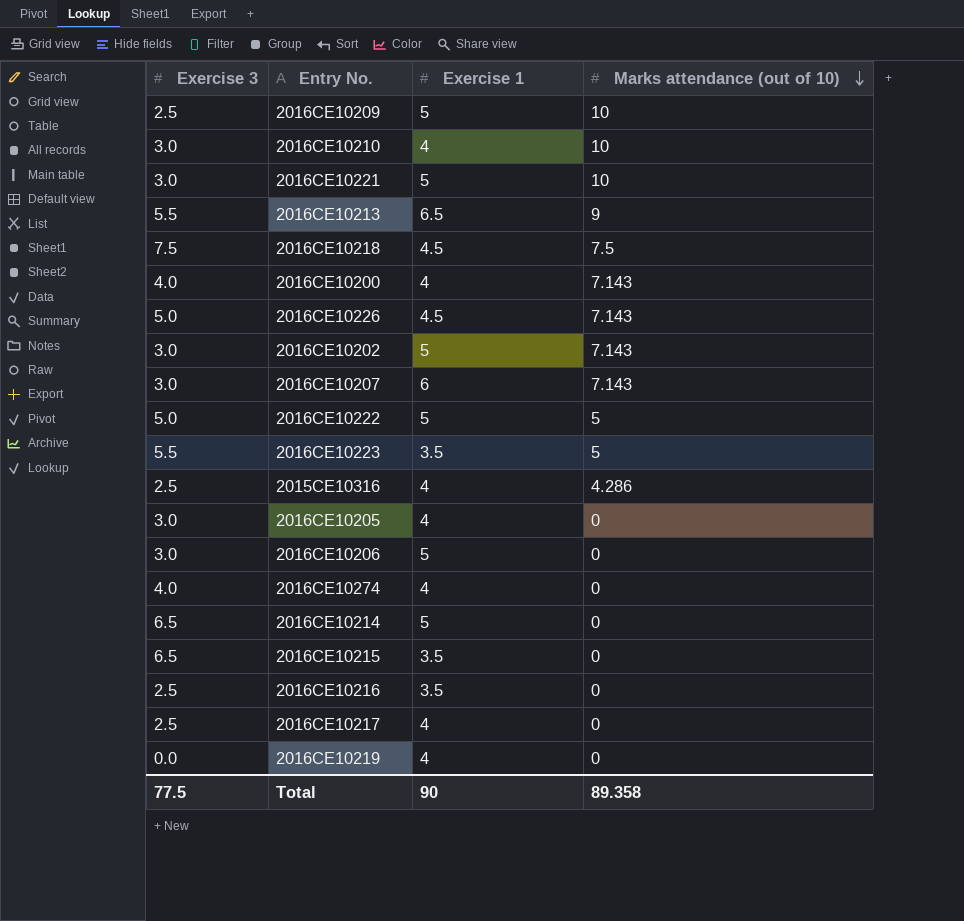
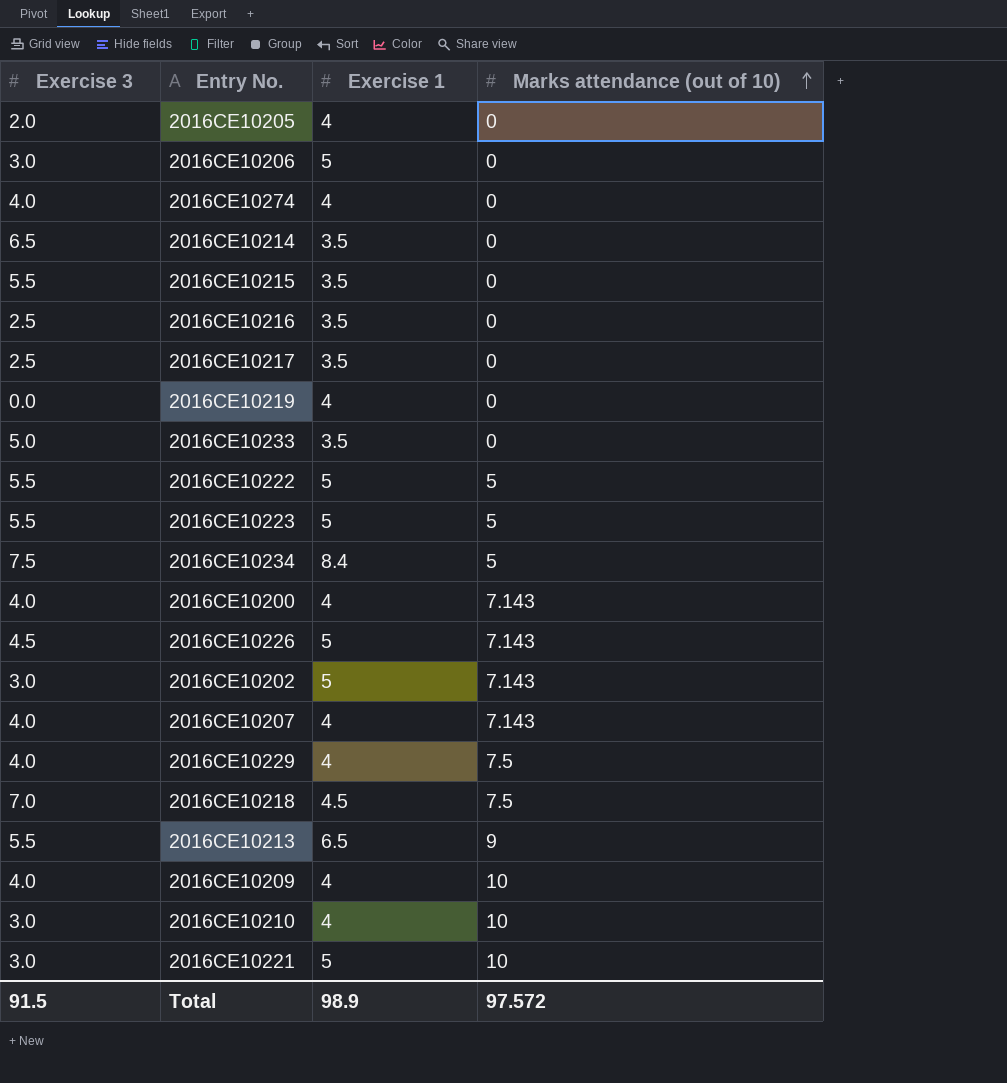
row order: Marks attendance (out of 10) descending -> Marks attendance (out of 10) ascending
row 2015CE10316: 2.5 | 4 | 4.286 -> none
2016CE10205 | Exercise 3: 3.0 -> 2.0
2016CE10214 | Exercise 1: 5 -> 3.5
2016CE10215 | Exercise 3: 6.5 -> 5.5
2016CE10217 | Exercise 1: 4 -> 3.5
row 2016CE10233: none -> 5.0 | 3.5 | 0
2016CE10222 | Exercise 3: 5.0 -> 5.5
2016CE10223 | Exercise 1: 3.5 -> 5
row 2016CE10234: none -> 7.5 | 8.4 | 5
2016CE10226 | Exercise 3: 5.0 -> 4.5
2016CE10226 | Exercise 1: 4.5 -> 5
2016CE10207 | Exercise 3: 3.0 -> 4.0
2016CE10207 | Exercise 1: 6 -> 4
row 2016CE10229: none -> 4.0 | 4 | 7.5
2016CE10218 | Exercise 3: 7.5 -> 7.0
2016CE10209 | Exercise 3: 2.5 -> 4.0
2016CE10209 | Exercise 1: 5 -> 4
Total | Exercise 3: 77.5 -> 91.5
Total | Exercise 1: 90 -> 98.9
Total | Marks attendance (out of 10): 89.358 -> 97.572

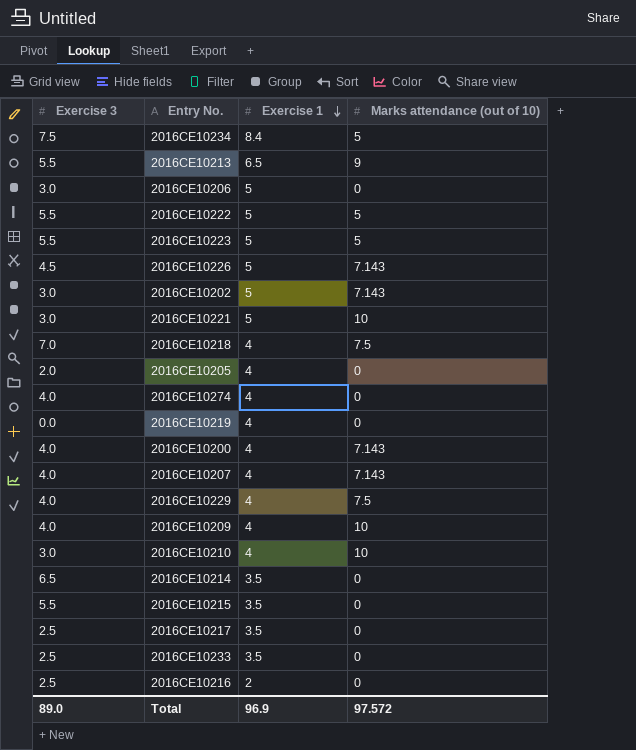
row order: Marks attendance (out of 10) ascending -> Exercise 1 descending
2016CE10218 | Exercise 1: 4.5 -> 4
2016CE10233 | Exercise 3: 5.0 -> 2.5
2016CE10216 | Exercise 1: 3.5 -> 2
Total | Exercise 3: 91.5 -> 89.0
Total | Exercise 1: 98.9 -> 96.9

